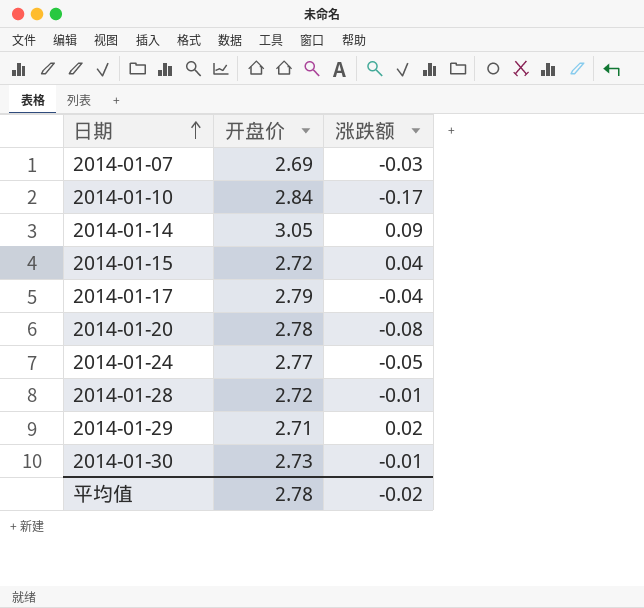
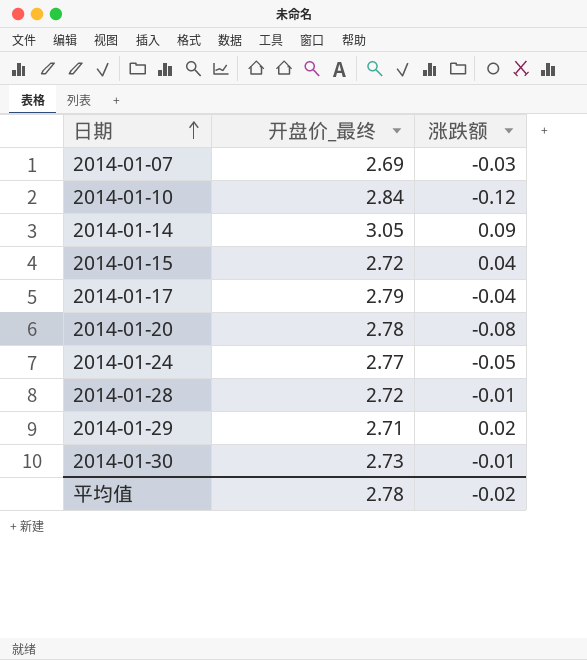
column name: 开盘价 -> 开盘价_最终
2014-01-10 | 涨跌额: -0.17 -> -0.12

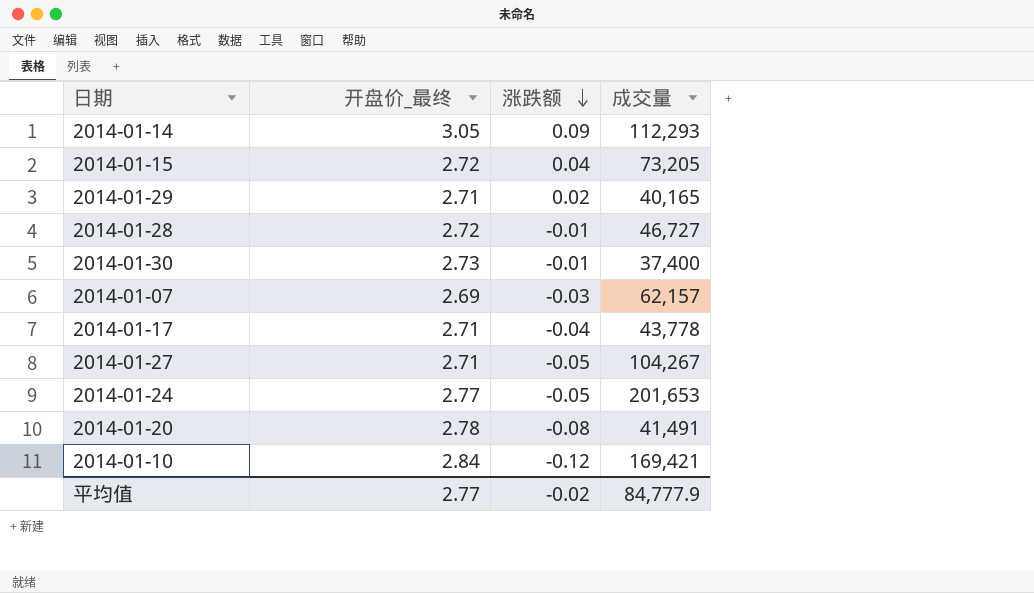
row order: 日期 ascending -> 涨跌额 descending
column 成交量 | position: none -> 4
2014-01-17 | 开盘价_最终: 2.79 -> 2.71
row 2014-01-27: none -> 2.71 | -0.05 | 104,267
平均值 | 开盘价_最终: 2.78 -> 2.77

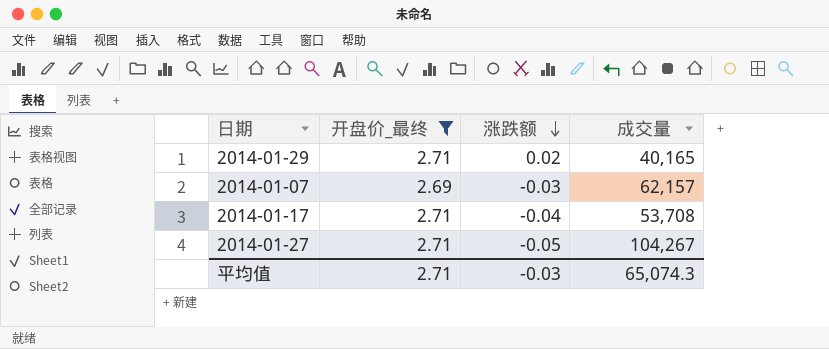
filter: none -> 开盘价_最终 <= 2.71
2014-01-17 | 成交量: 43,778 -> 53,708
平均值 | 开盘价_最终: 2.77 -> 2.71
平均值 | 涨跌额: -0.02 -> -0.03
平均值 | 成交量: 84,777.9 -> 65,074.3

